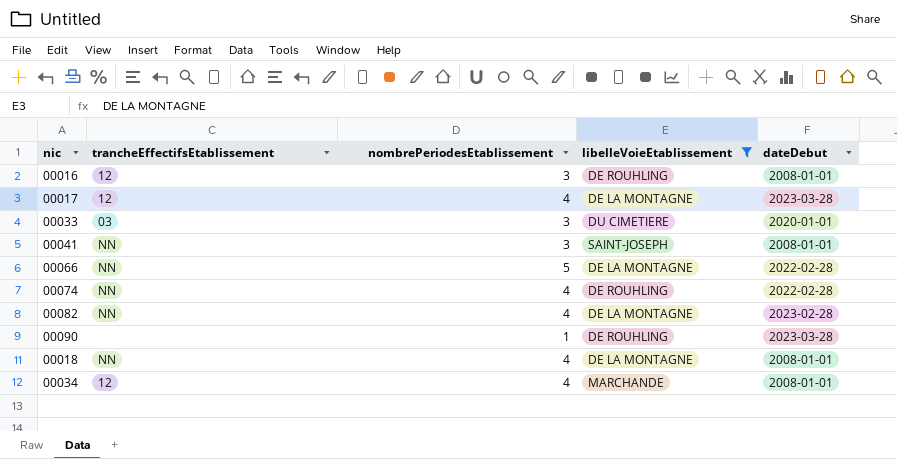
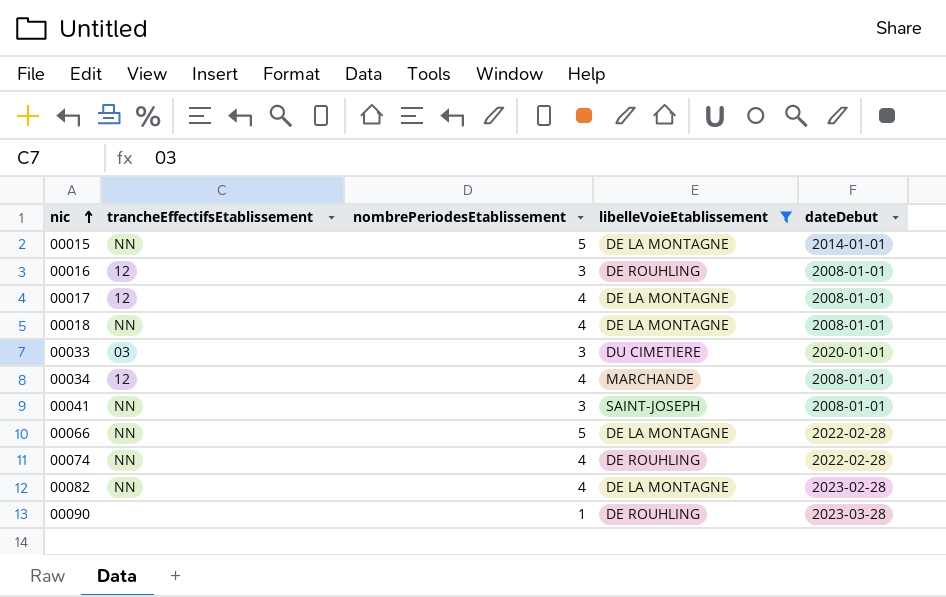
row order: none -> nic ascending
row 00015: none -> NN | 5 | DE LA MONTAGNE | 2014-01-01
00017 | dateDebut: 2023-03-28 -> 2008-01-01

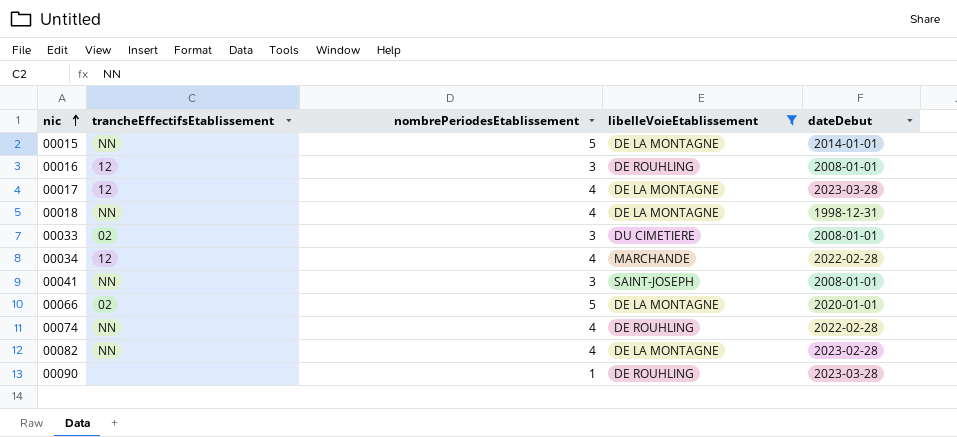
00017 | dateDebut: 2008-01-01 -> 2023-03-28
00018 | dateDebut: 2008-01-01 -> 1998-12-31
00033 | trancheEffectifsEtablissement: 03 -> 02
00033 | dateDebut: 2020-01-01 -> 2008-01-01
00034 | dateDebut: 2008-01-01 -> 2022-02-28
00066 | trancheEffectifsEtablissement: NN -> 02
00066 | dateDebut: 2022-02-28 -> 2020-01-01

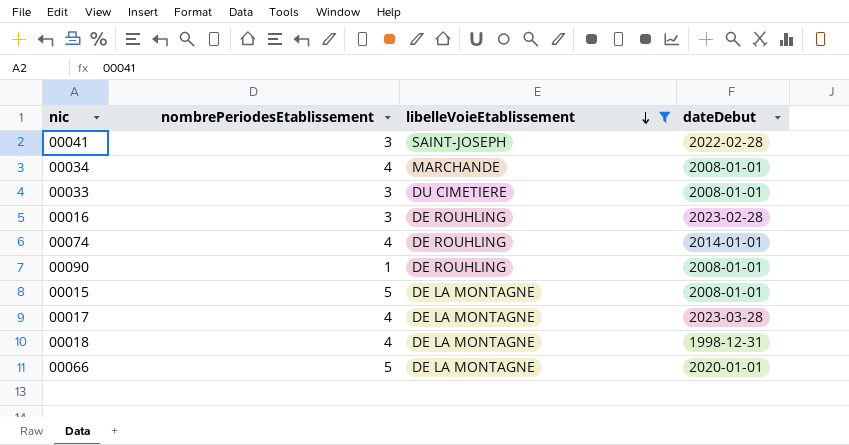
row order: nic ascending -> libelleVoieEtablissement descending
column trancheEffectifsEtablissement | position: 2 -> none
row 00082: NN | 4 | DE LA MONTAGNE | 2023-02-28 -> none
00041 | dateDebut: 2008-01-01 -> 2022-02-28
00034 | dateDebut: 2022-02-28 -> 2008-01-01
00016 | dateDebut: 2008-01-01 -> 2023-02-28
00074 | dateDebut: 2022-02-28 -> 2014-01-01
00090 | dateDebut: 2023-03-28 -> 2008-01-01
00015 | dateDebut: 2014-01-01 -> 2008-01-01

